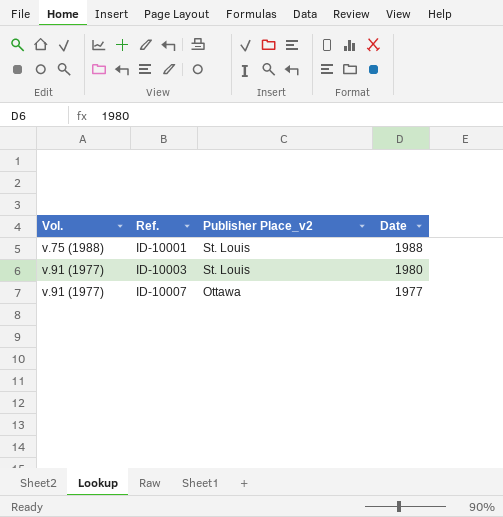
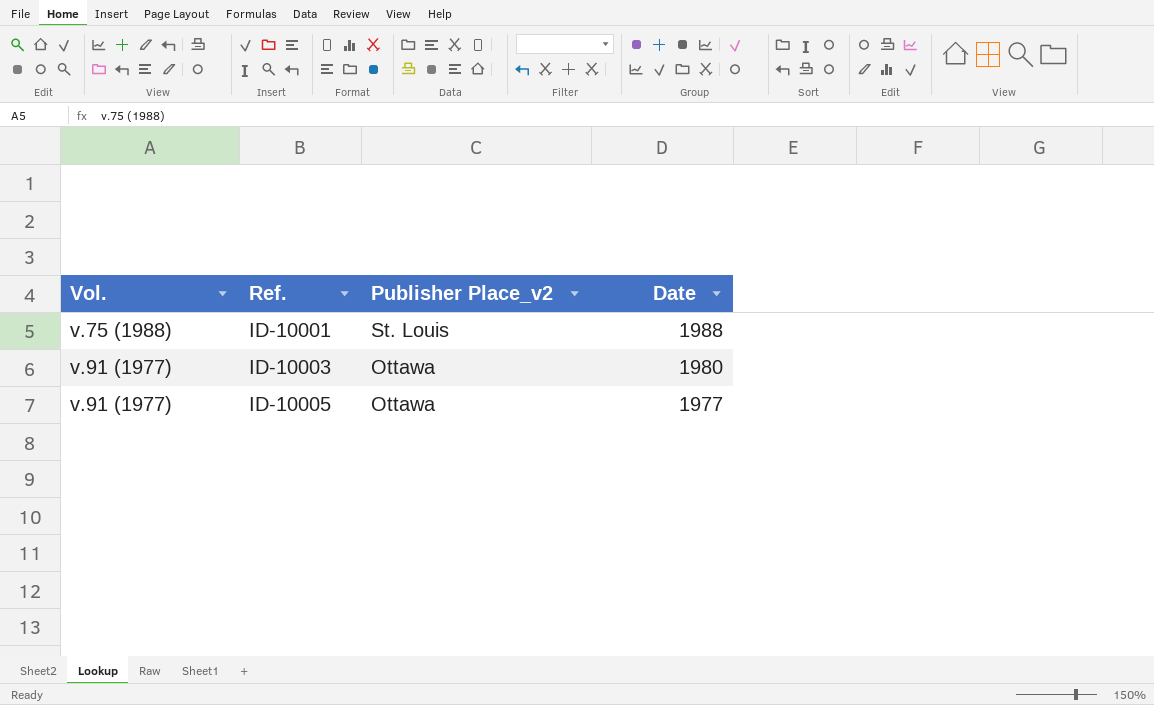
row ID-10007: v.91 (1977) | Ottawa | 1977 -> none
ID-10003 | Publisher Place_v2: St. Louis -> Ottawa
row ID-10005: none -> v.91 (1977) | Ottawa | 1977

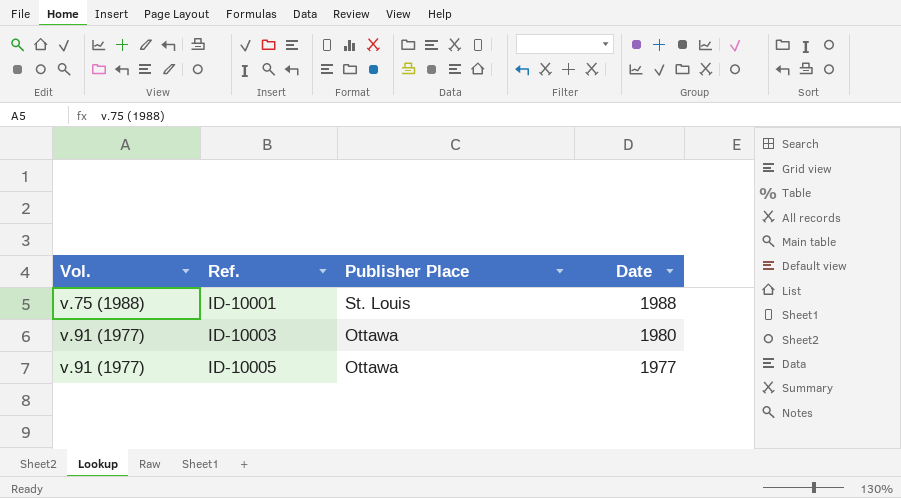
column name: Publisher Place_v2 -> Publisher Place

